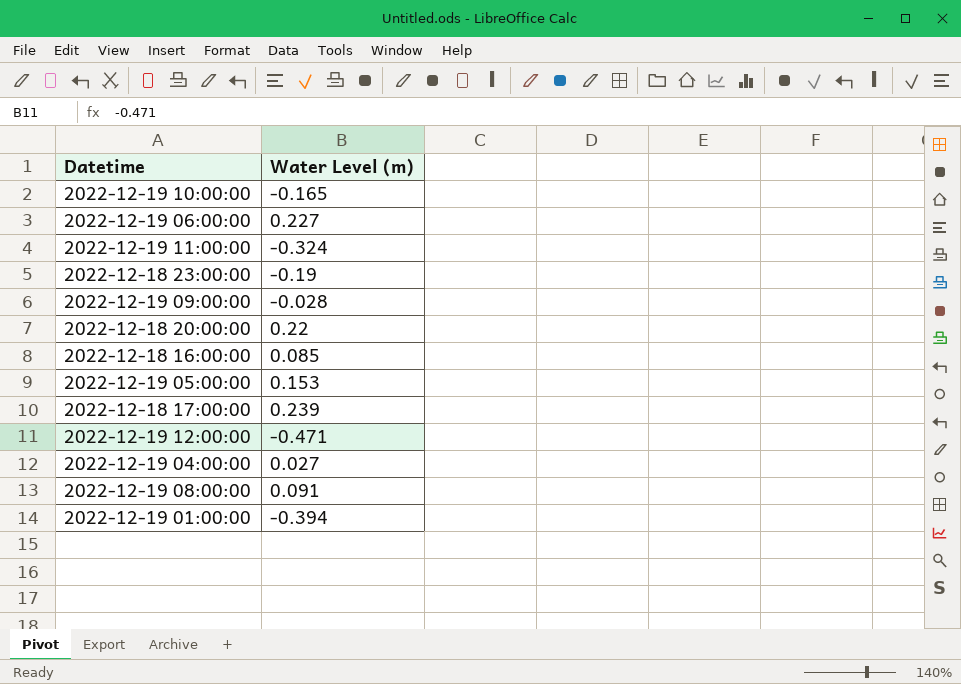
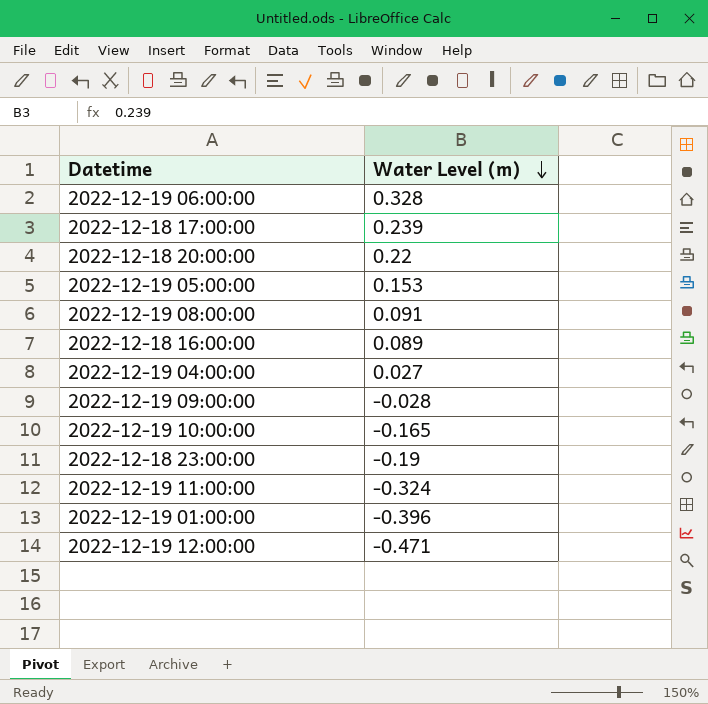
row order: none -> Water Level (m) descending
2022-12-19 06:00:00 | Water Level (m): 0.227 -> 0.328
2022-12-18 16:00:00 | Water Level (m): 0.085 -> 0.089
2022-12-19 01:00:00 | Water Level (m): -0.394 -> -0.396

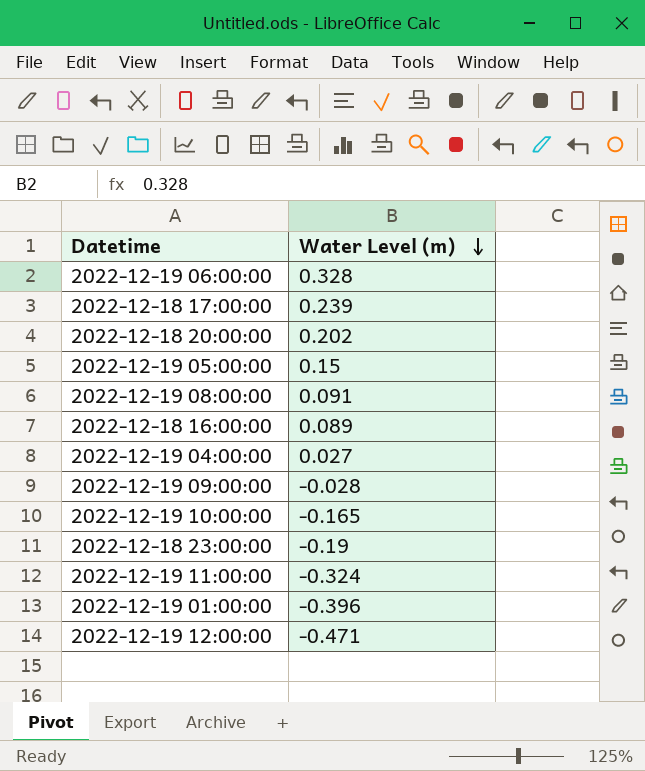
2022-12-18 20:00:00 | Water Level (m): 0.22 -> 0.202
2022-12-19 05:00:00 | Water Level (m): 0.153 -> 0.15

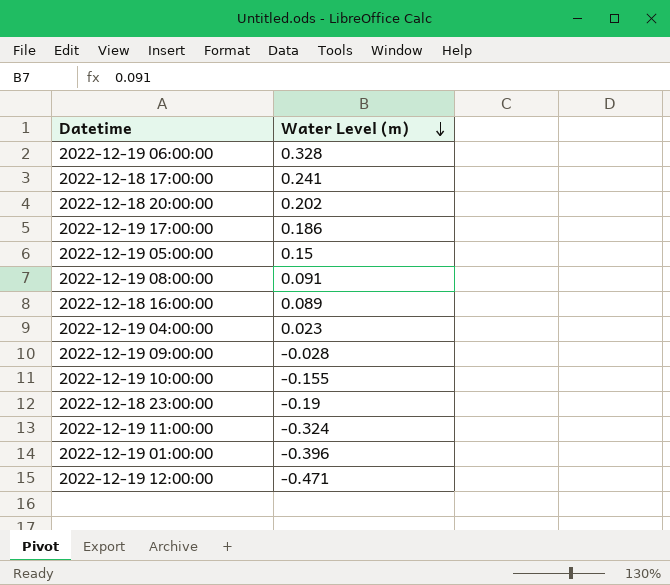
2022-12-18 17:00:00 | Water Level (m): 0.239 -> 0.241
row 2022-12-19 17:00:00: none -> 0.186
2022-12-19 04:00:00 | Water Level (m): 0.027 -> 0.023
2022-12-19 10:00:00 | Water Level (m): -0.165 -> -0.155

